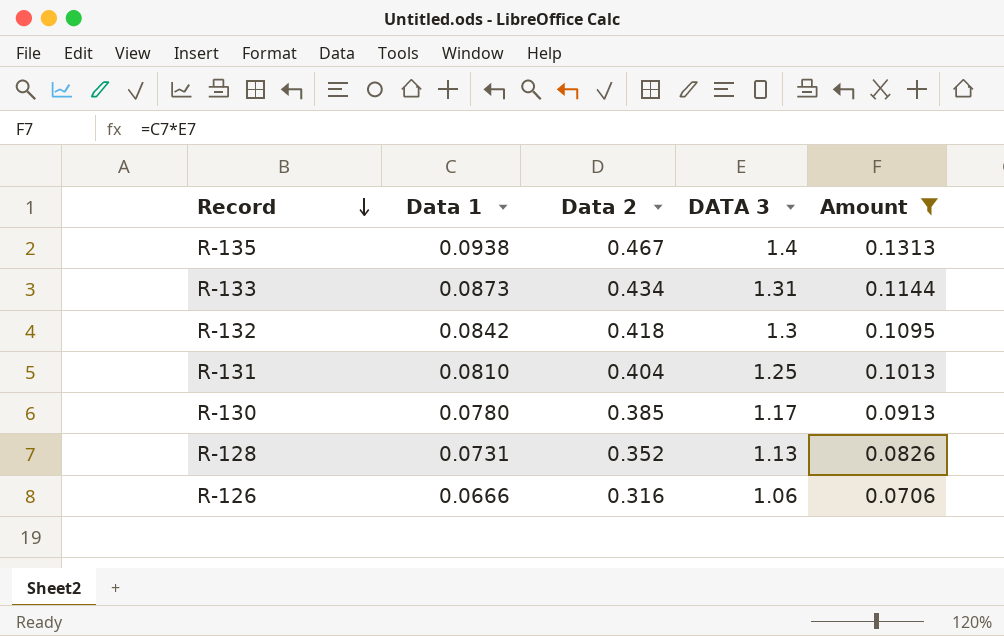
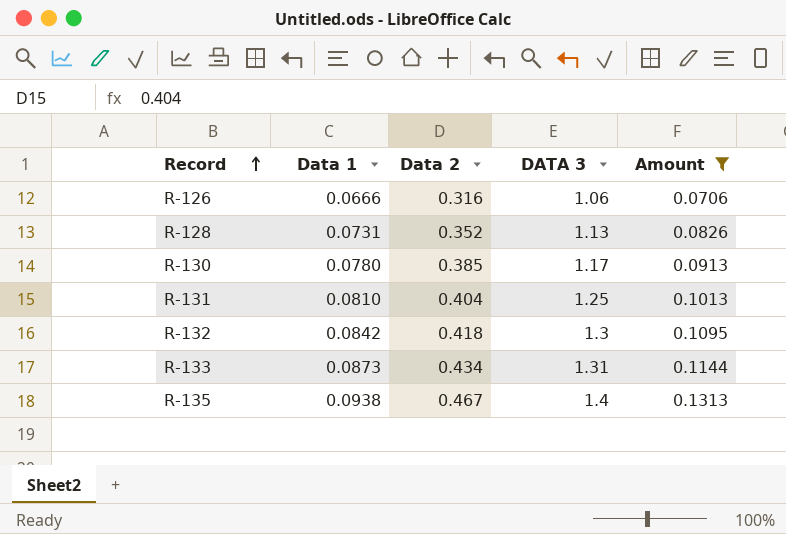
row order: Record descending -> Record ascending

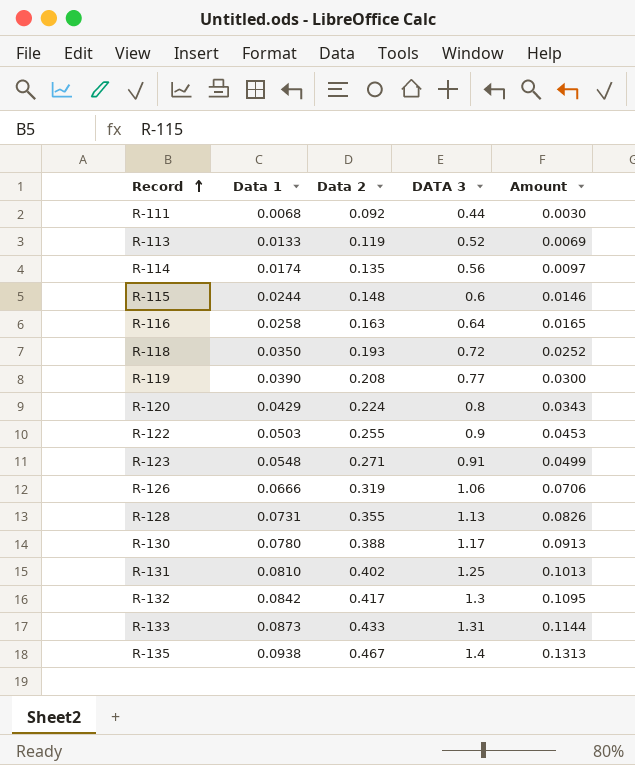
filter: Amount >= 0.0706 -> none
R-126 | Data 2: 0.316 -> 0.319
R-128 | Data 2: 0.352 -> 0.355
R-130 | Data 2: 0.385 -> 0.388
R-131 | Data 2: 0.404 -> 0.402
R-132 | Data 2: 0.418 -> 0.417
R-133 | Data 2: 0.434 -> 0.433

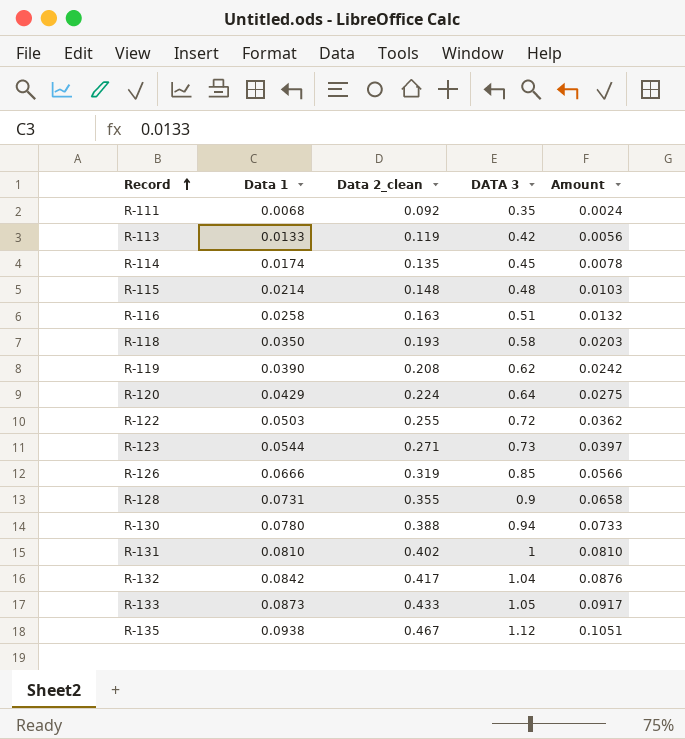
column name: Data 2 -> Data 2_clean
R-111 | DATA 3: 0.44 -> 0.35
R-111 | Amount: 0.0030 -> 0.0024
R-113 | DATA 3: 0.52 -> 0.42
R-113 | Amount: 0.0069 -> 0.0056
R-114 | DATA 3: 0.56 -> 0.45
R-114 | Amount: 0.0097 -> 0.0078
R-115 | Data 1: 0.0244 -> 0.0214
R-115 | DATA 3: 0.6 -> 0.48
R-115 | Amount: 0.0146 -> 0.0103
R-116 | DATA 3: 0.64 -> 0.51
R-116 | Amount: 0.0165 -> 0.0132
R-118 | DATA 3: 0.72 -> 0.58
R-118 | Amount: 0.0252 -> 0.0203
R-119 | DATA 3: 0.77 -> 0.62
R-119 | Amount: 0.0300 -> 0.0242
R-120 | DATA 3: 0.8 -> 0.64
R-120 | Amount: 0.0343 -> 0.0275
R-122 | DATA 3: 0.9 -> 0.72
R-122 | Amount: 0.0453 -> 0.0362
R-123 | Data 1: 0.0548 -> 0.0544
R-123 | DATA 3: 0.91 -> 0.73
R-123 | Amount: 0.0499 -> 0.0397
R-126 | DATA 3: 1.06 -> 0.85
R-126 | Amount: 0.0706 -> 0.0566
R-128 | DATA 3: 1.13 -> 0.9
R-128 | Amount: 0.0826 -> 0.0658
R-130 | DATA 3: 1.17 -> 0.94
R-130 | Amount: 0.0913 -> 0.0733
R-131 | DATA 3: 1.25 -> 1
R-131 | Amount: 0.1013 -> 0.0810
R-132 | DATA 3: 1.3 -> 1.04
R-132 | Amount: 0.1095 -> 0.0876
R-133 | DATA 3: 1.31 -> 1.05
R-133 | Amount: 0.1144 -> 0.0917
R-135 | DATA 3: 1.4 -> 1.12
R-135 | Amount: 0.1313 -> 0.1051

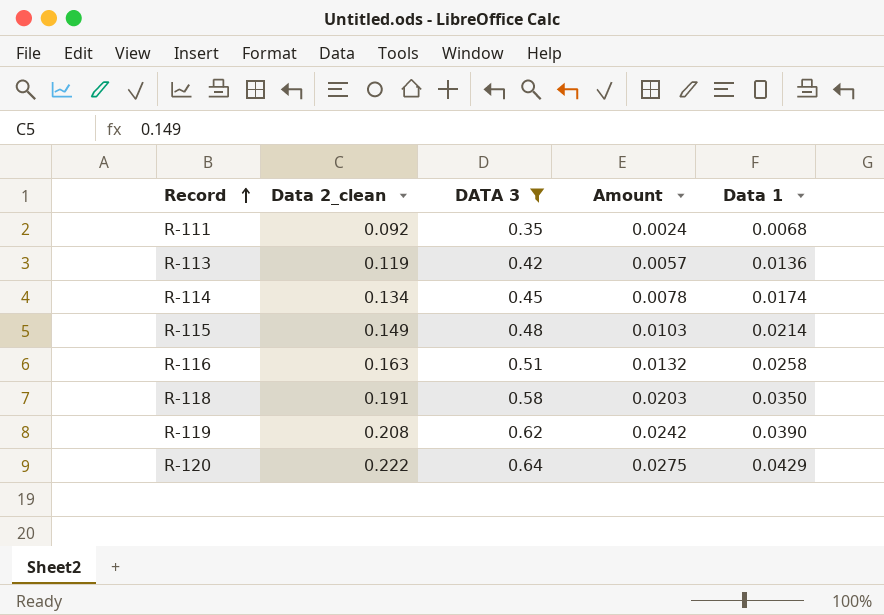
filter: none -> DATA 3 <= 0.64
column Data 1 | position: 2 -> 5
R-113 | Amount: 0.0056 -> 0.0057
R-113 | Data 1: 0.0133 -> 0.0136
R-114 | Data 2_clean: 0.135 -> 0.134
R-115 | Data 2_clean: 0.148 -> 0.149
R-118 | Data 2_clean: 0.193 -> 0.191
R-120 | Data 2_clean: 0.224 -> 0.222

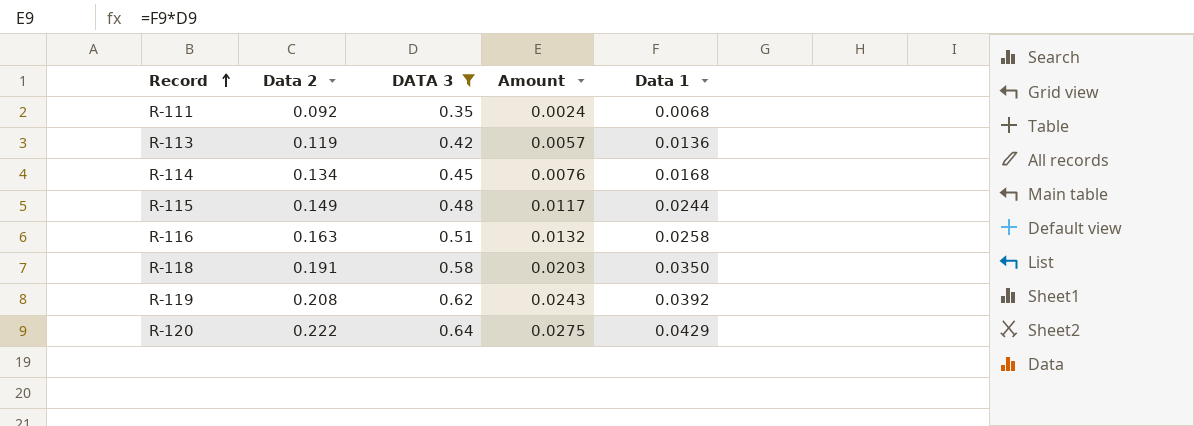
column name: Data 2_clean -> Data 2
R-114 | Amount: 0.0078 -> 0.0076
R-114 | Data 1: 0.0174 -> 0.0168
R-115 | Amount: 0.0103 -> 0.0117
R-115 | Data 1: 0.0214 -> 0.0244
R-119 | Amount: 0.0242 -> 0.0243
R-119 | Data 1: 0.0390 -> 0.0392

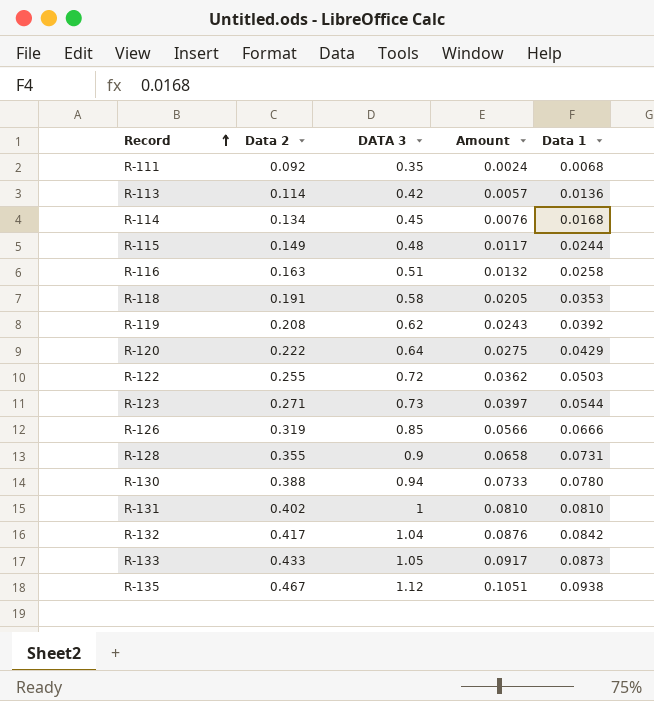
filter: DATA 3 <= 0.64 -> none
R-113 | Data 2: 0.119 -> 0.114
R-118 | Amount: 0.0203 -> 0.0205
R-118 | Data 1: 0.0350 -> 0.0353

